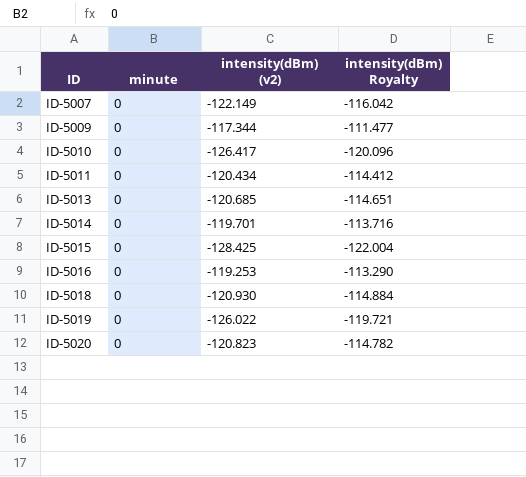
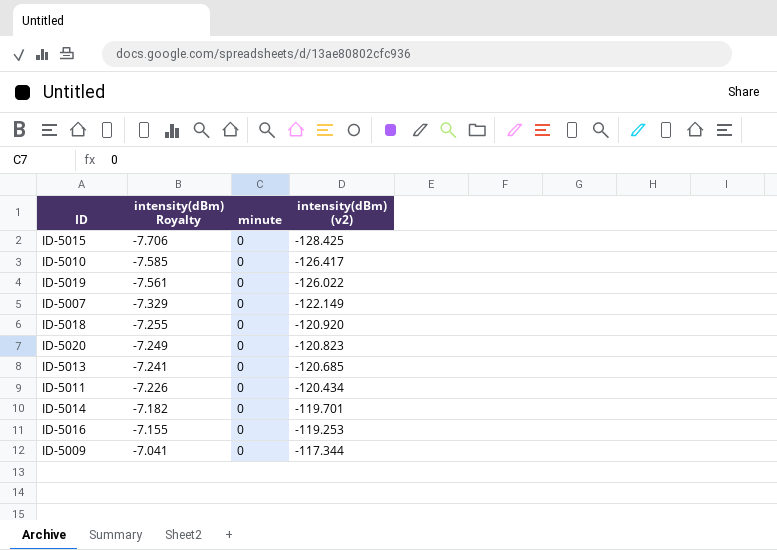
row order: ID ascending -> intensity(dBm) Royalty ascending
column intensity(dBm) Royalty | formula: [intensity(dBm) (v2)] * 0.95 -> [intensity(dBm) (v2)] * 0.06
column intensity(dBm) Royalty | position: 4 -> 2
ID-5018 | intensity(dBm) (v2): -120.930 -> -120.920

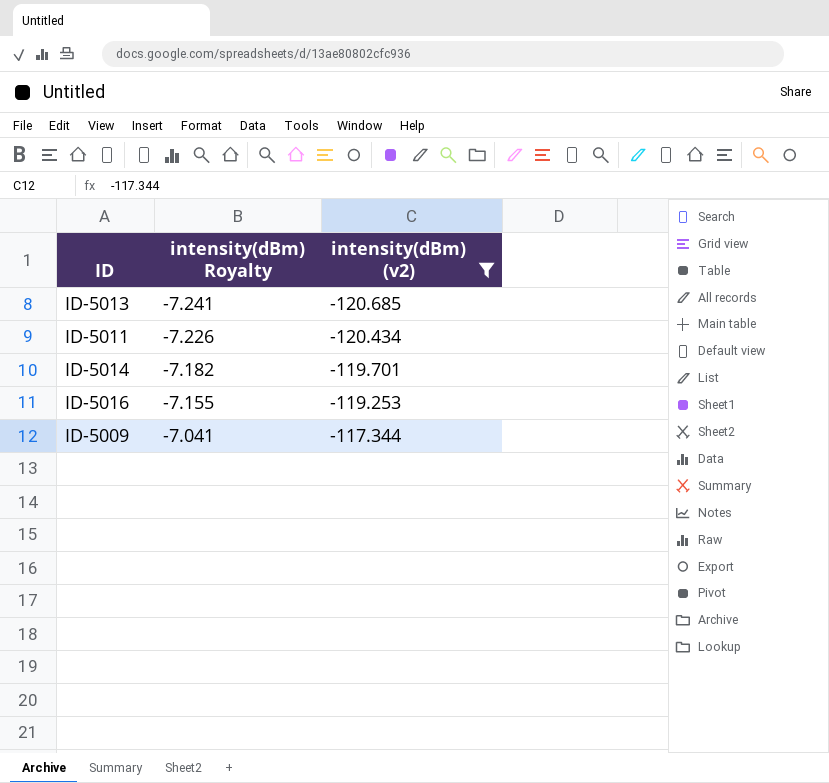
filter: none -> intensity(dBm) (v2) >= -120.685
column minute | position: 3 -> none

